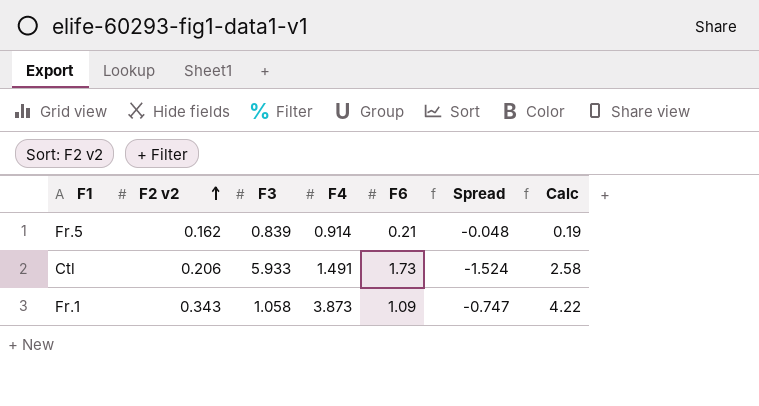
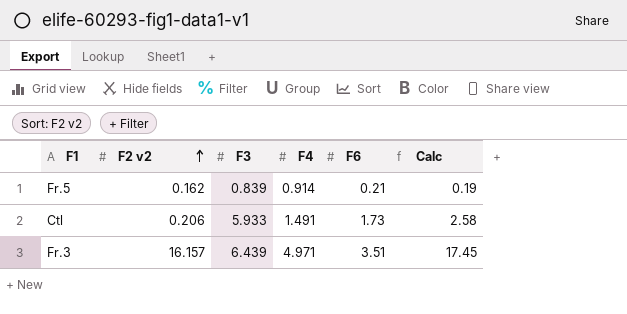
column Spread | formula: [F2 v2] - [F6] -> none
row Fr.1: 0.343 | 1.058 | 3.873 | 1.09 | -0.747 | 4.22 -> none
row Fr.3: none -> 16.157 | 6.439 | 4.971 | 3.51 | 17.45

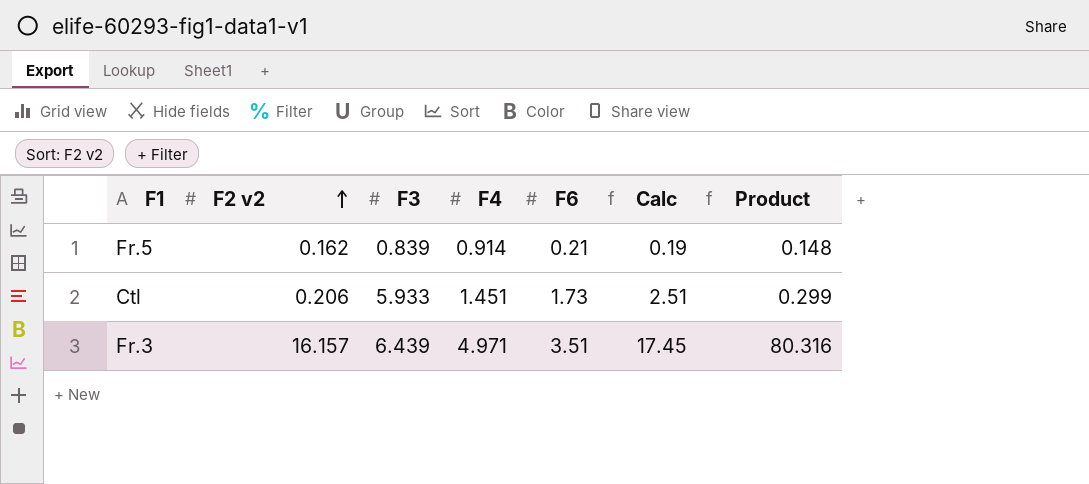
column Product | formula: none -> [F2 v2] * [F4]
Ctl | F4: 1.491 -> 1.451
Ctl | Calc: 2.58 -> 2.51

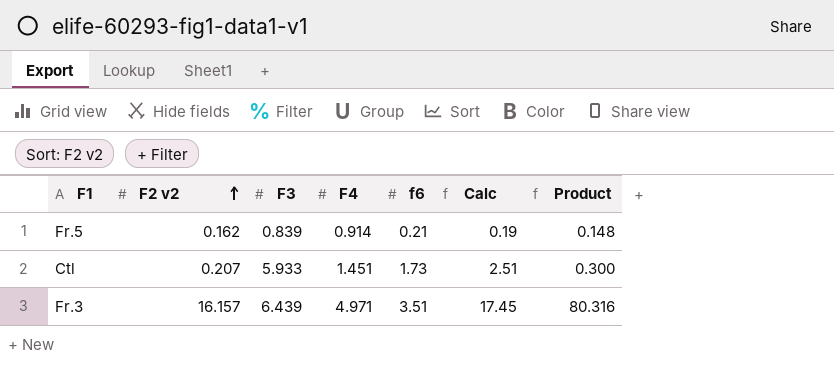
column name: F6 -> f6
Ctl | F2 v2: 0.206 -> 0.207
Ctl | Product: 0.299 -> 0.300

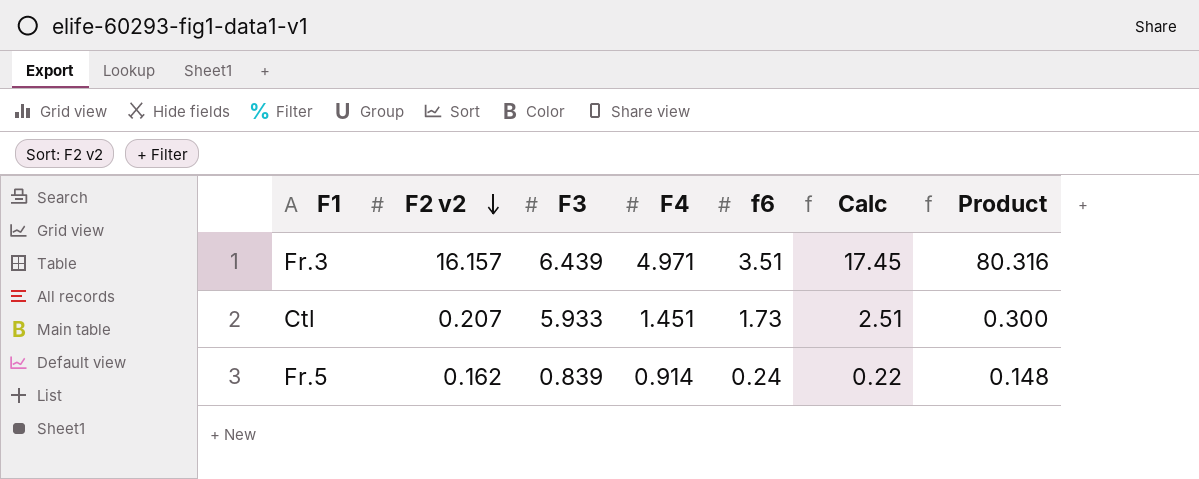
row order: F2 v2 ascending -> F2 v2 descending
Fr.5 | f6: 0.21 -> 0.24
Fr.5 | Calc: 0.19 -> 0.22

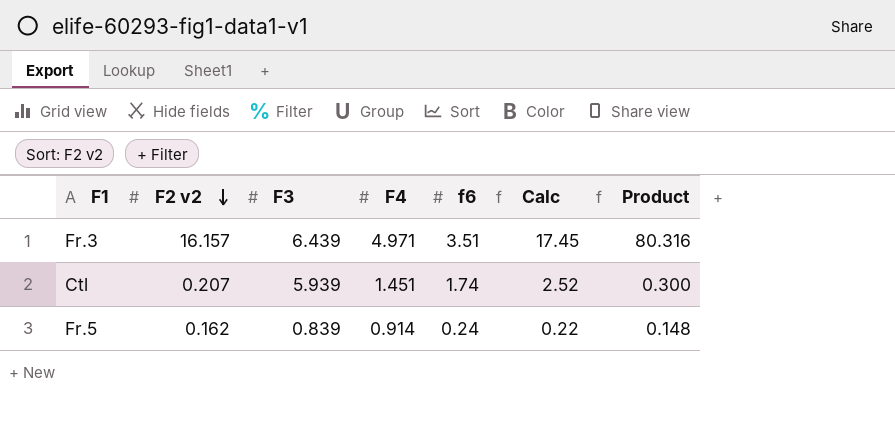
Ctl | F3: 5.933 -> 5.939
Ctl | f6: 1.73 -> 1.74
Ctl | Calc: 2.51 -> 2.52

